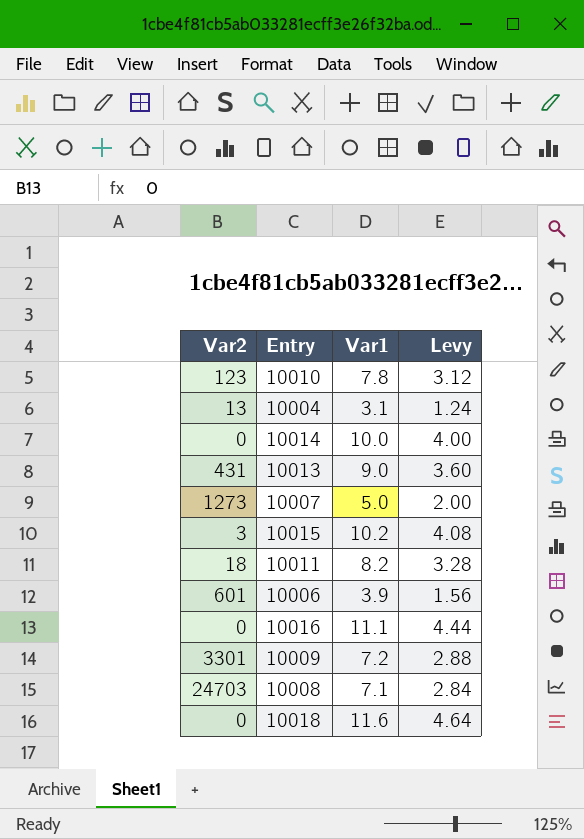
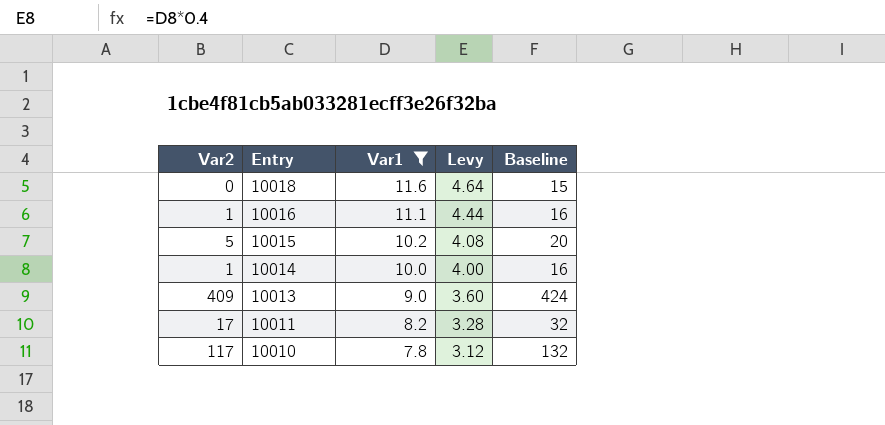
filter: none -> Var1 >= 7.8
row order: none -> Entry descending
column Baseline | formula: none -> [Var2] + 15
10016 | Var2: 0 -> 1
10015 | Var2: 3 -> 5
10014 | Var2: 0 -> 1
10013 | Var2: 431 -> 409
10011 | Var2: 18 -> 17
10010 | Var2: 123 -> 117

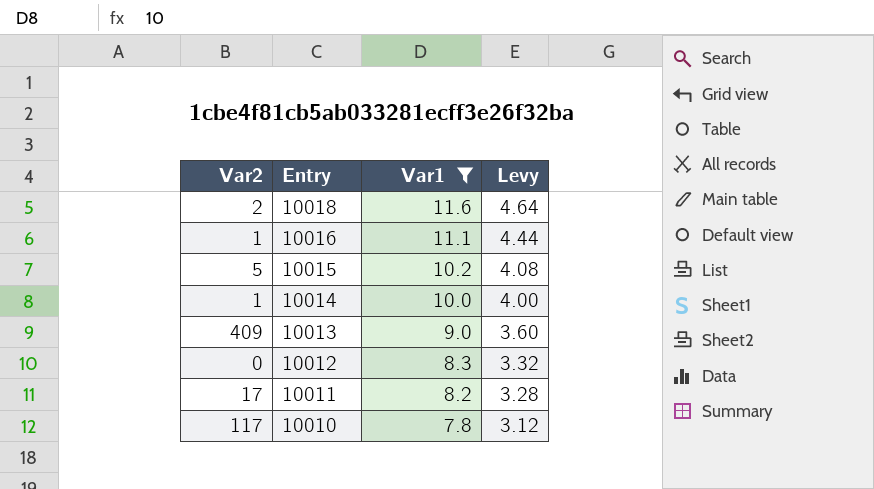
column Baseline | formula: [Var2] + 15 -> none
10018 | Var2: 0 -> 2
row 10012: none -> 0 | 8.3 | 3.32

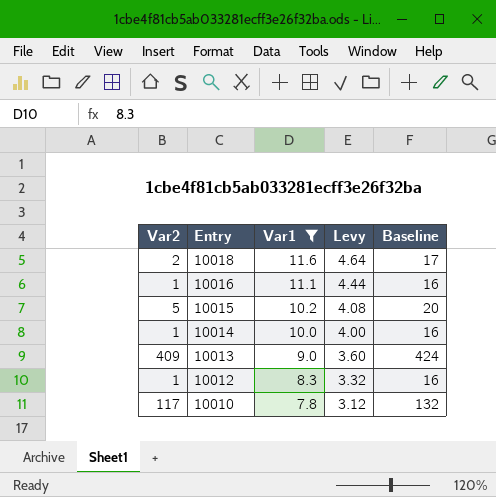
column Baseline | formula: none -> [Var2] + 15
row 10011: 17 | 8.2 | 3.28 -> none
10012 | Var2: 0 -> 1

